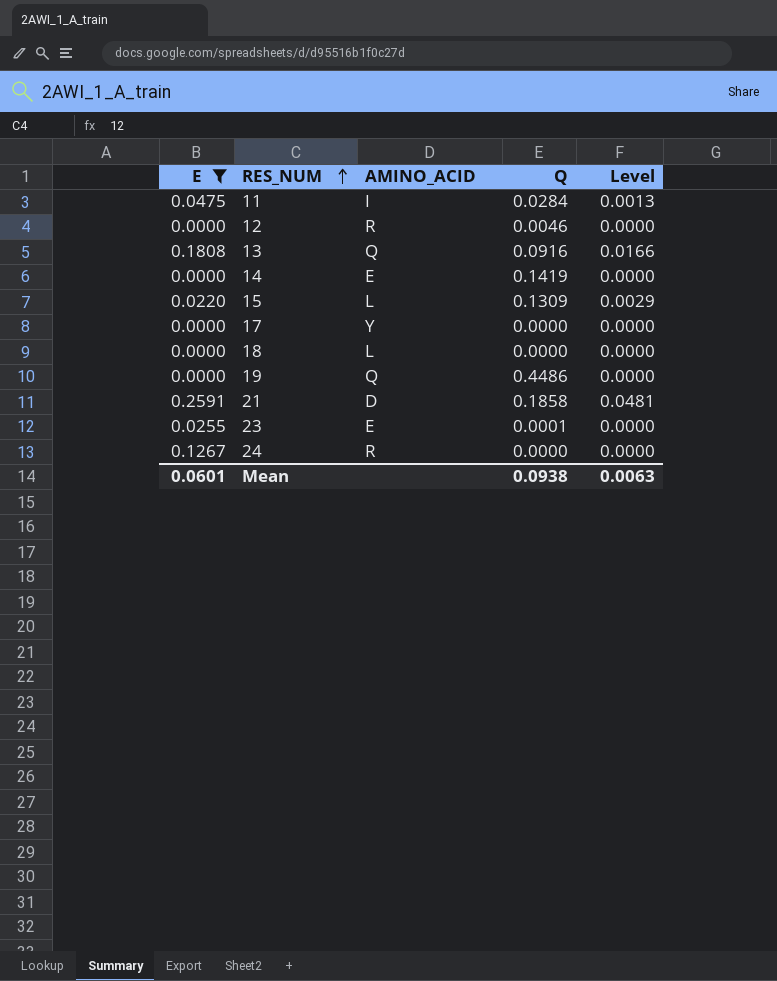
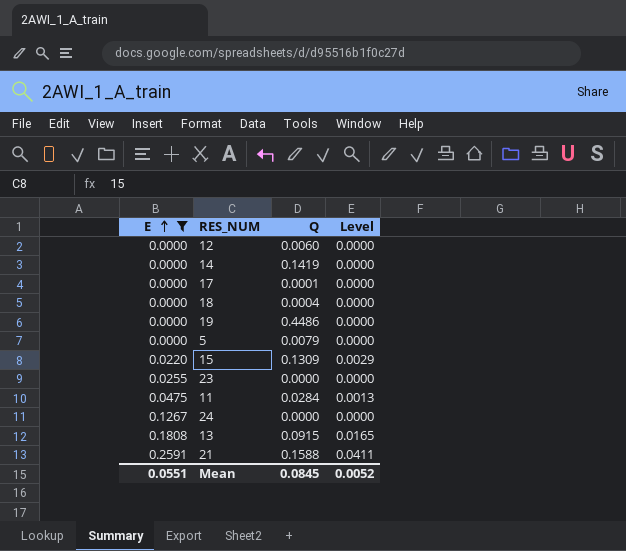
row order: RES_NUM ascending -> E ascending
column AMINO_ACID | position: 3 -> none
12 | Q: 0.0046 -> 0.0060
17 | Q: 0.0000 -> 0.0001
18 | Q: 0.0000 -> 0.0004
row 5: none -> 0.0000 | 0.0079 | 0.0000
23 | Q: 0.0001 -> 0.0000
13 | Q: 0.0916 -> 0.0915
13 | Level: 0.0166 -> 0.0165
21 | Q: 0.1858 -> 0.1588
21 | Level: 0.0481 -> 0.0411
Mean | E: 0.0601 -> 0.0551
Mean | Q: 0.0938 -> 0.0845
Mean | Level: 0.0063 -> 0.0052

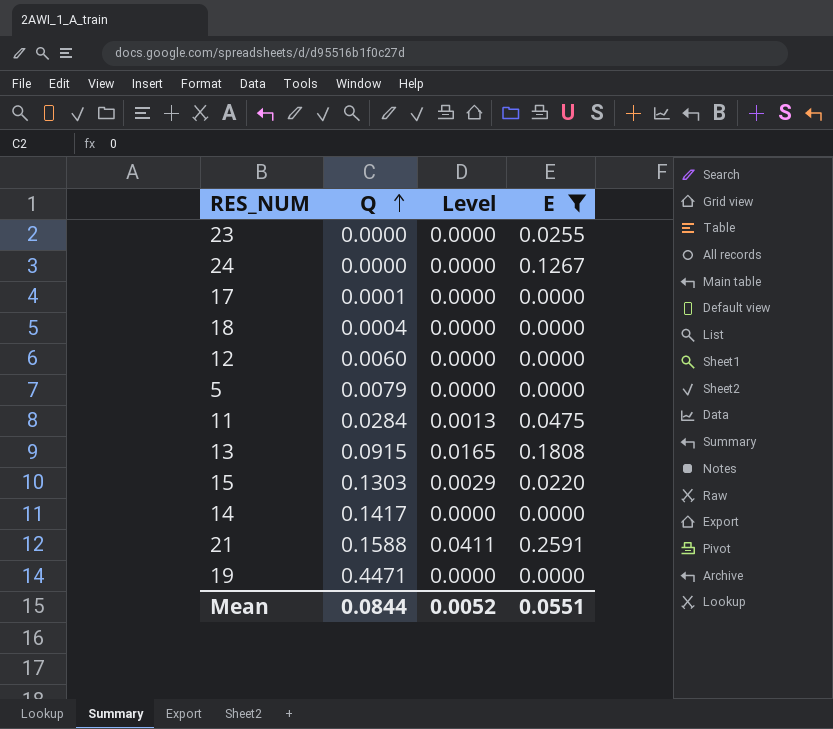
row order: E ascending -> Q ascending
column E | position: 1 -> 4
15 | Q: 0.1309 -> 0.1303
14 | Q: 0.1419 -> 0.1417
19 | Q: 0.4486 -> 0.4471
Mean | Q: 0.0845 -> 0.0844

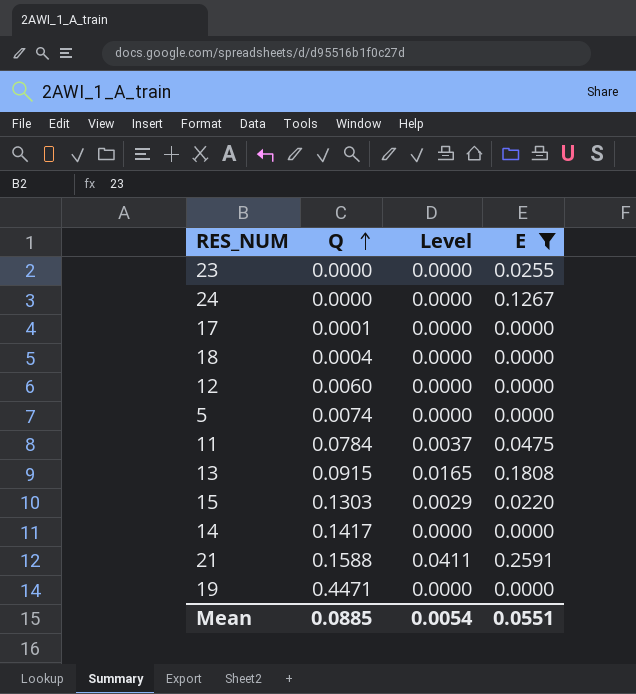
5 | Q: 0.0079 -> 0.0074
11 | Q: 0.0284 -> 0.0784
11 | Level: 0.0013 -> 0.0037
Mean | Q: 0.0844 -> 0.0885
Mean | Level: 0.0052 -> 0.0054

